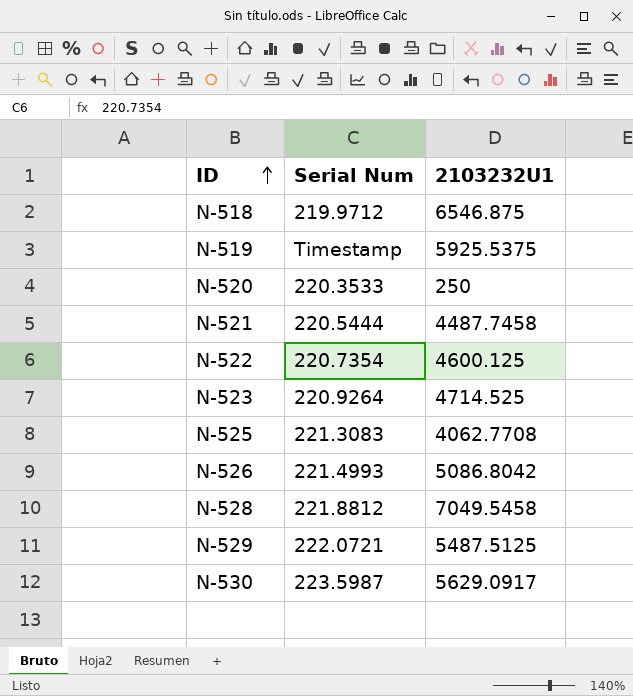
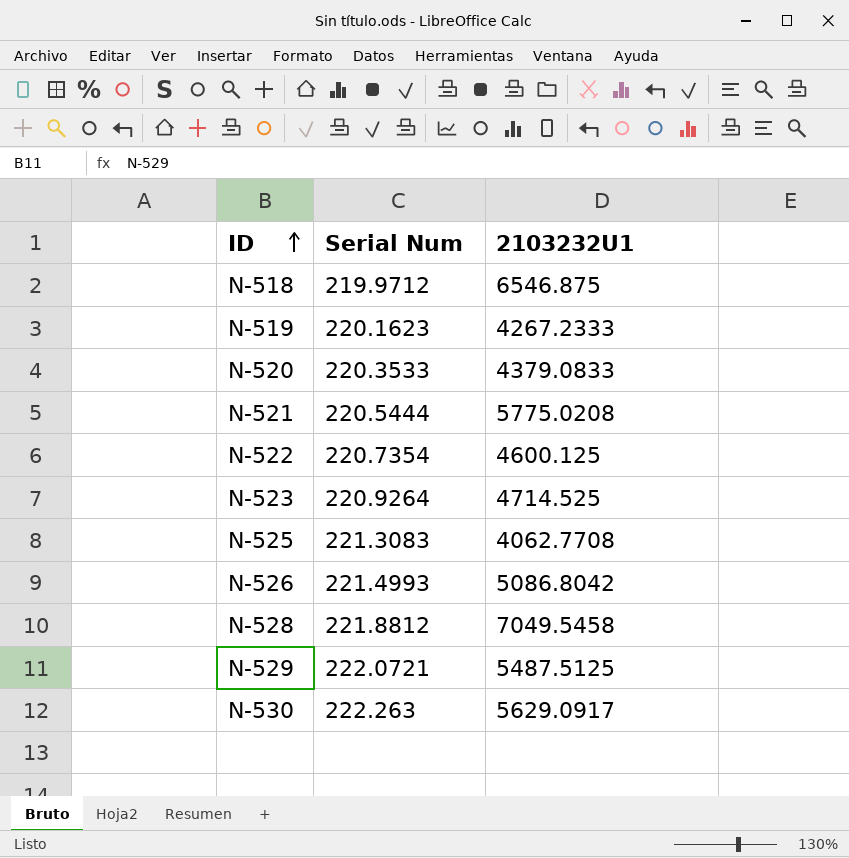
N-519 | Serial Num: Timestamp -> 220.1623
N-519 | 2103232U1: 5925.5375 -> 4267.2333
N-520 | 2103232U1: 250 -> 4379.0833
N-521 | 2103232U1: 4487.7458 -> 5775.0208
N-530 | Serial Num: 223.5987 -> 222.263

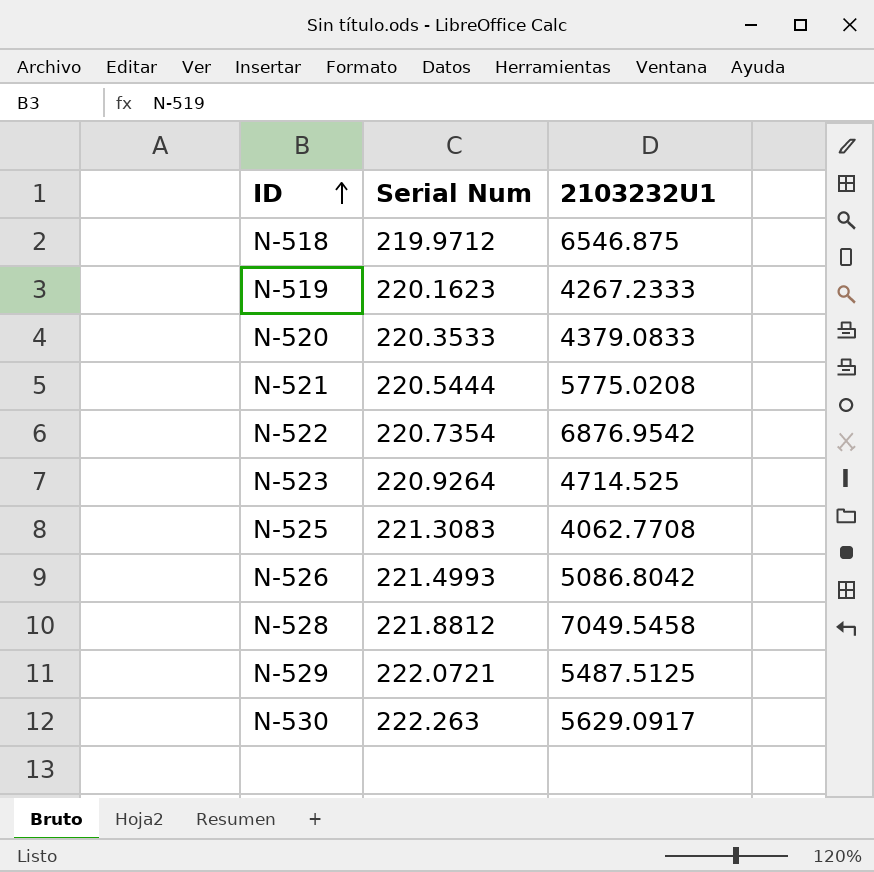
N-522 | 2103232U1: 4600.125 -> 6876.9542

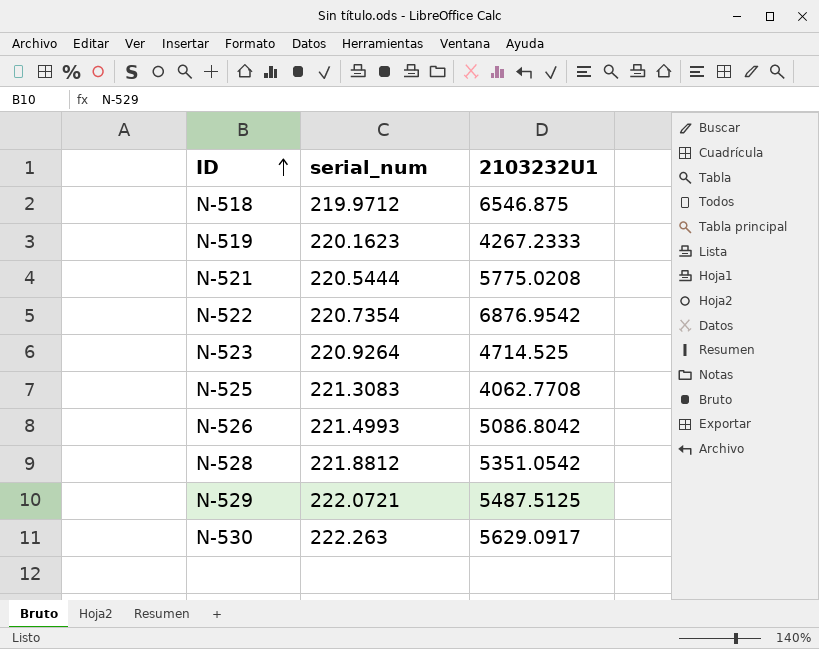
column name: Serial Num -> serial_num
row N-520: 220.3533 | 4379.0833 -> none
N-528 | 2103232U1: 7049.5458 -> 5351.0542

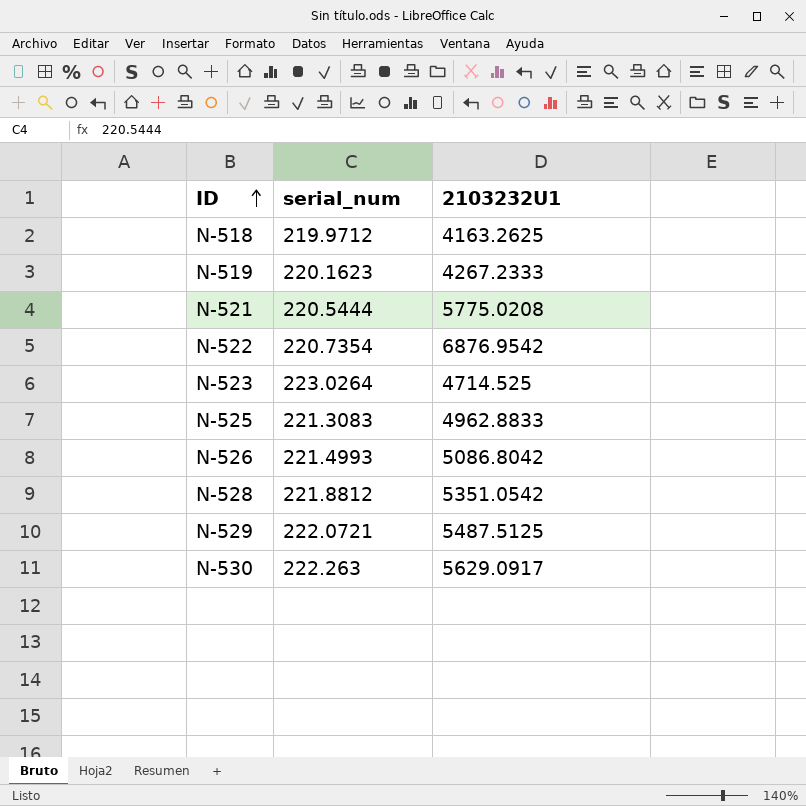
N-518 | 2103232U1: 6546.875 -> 4163.2625
N-523 | serial_num: 220.9264 -> 223.0264
N-525 | 2103232U1: 4062.7708 -> 4962.8833

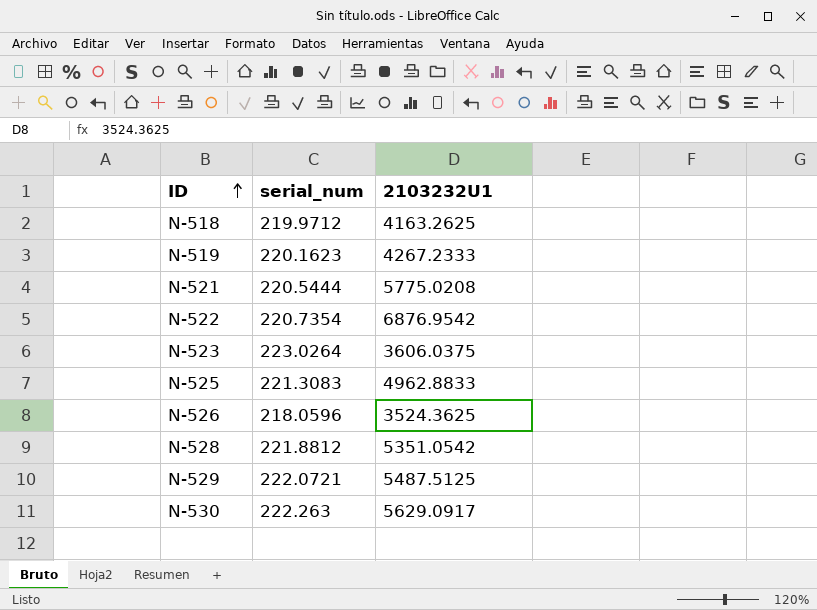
N-523 | 2103232U1: 4714.525 -> 3606.0375
N-526 | serial_num: 221.4993 -> 218.0596
N-526 | 2103232U1: 5086.8042 -> 3524.3625

